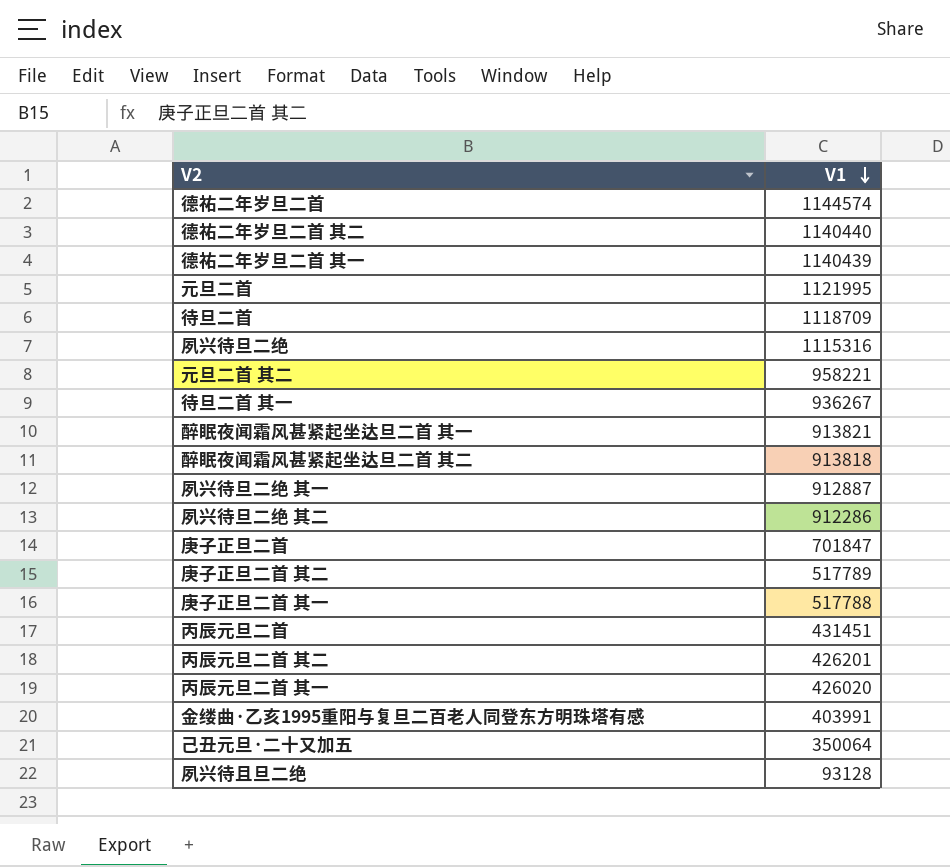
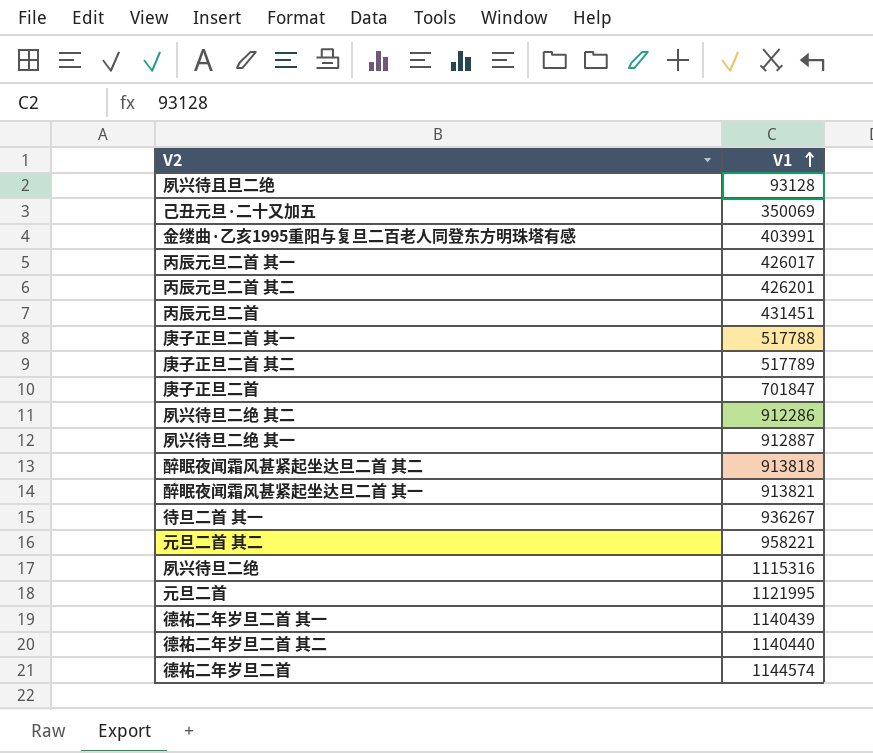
row order: V1 descending -> V1 ascending
row 待旦二首: 1118709 -> none
己丑元旦·二十又加五 | V1: 350064 -> 350069
丙辰元旦二首 其一 | V1: 426020 -> 426017

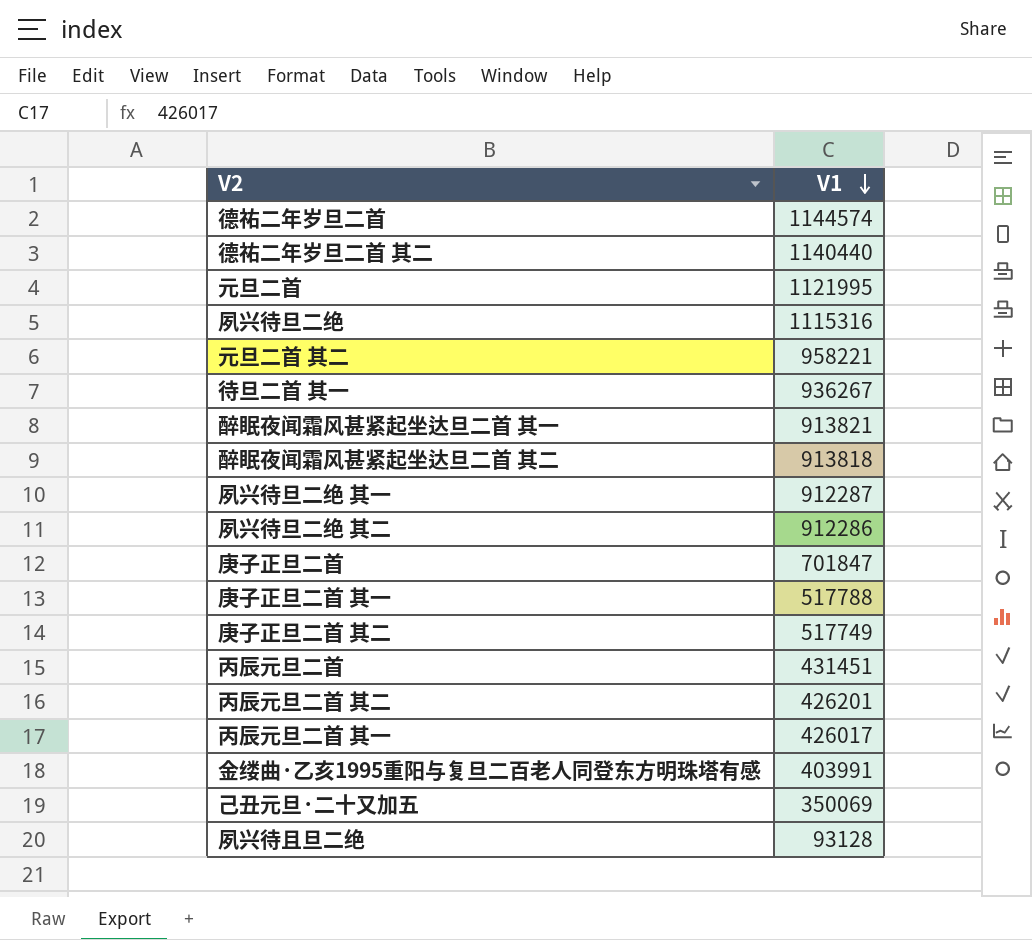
row order: V1 ascending -> V1 descending
row 德祐二年岁旦二首 其一: 1140439 -> none
夙兴待旦二绝 其一 | V1: 912887 -> 912287
庚子正旦二首 其二 | V1: 517789 -> 517749

